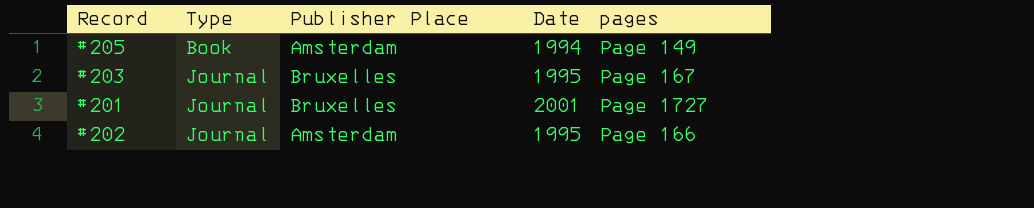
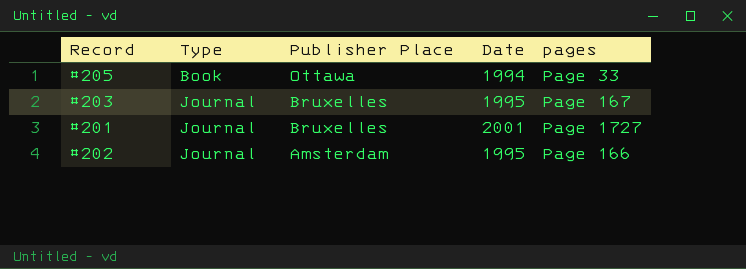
#205 | Publisher Place: Amsterdam -> Ottawa
#205 | pages: Page 149 -> Page 33

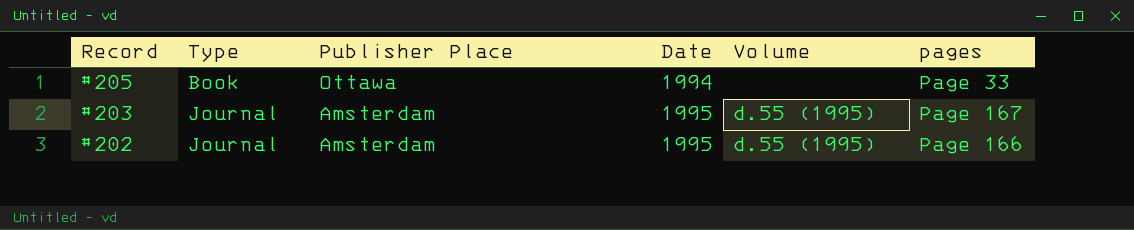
column Volume | position: none -> 5
row #201: Journal | Bruxelles | 2001 | Page 1727 -> none
#203 | Publisher Place: Bruxelles -> Amsterdam

